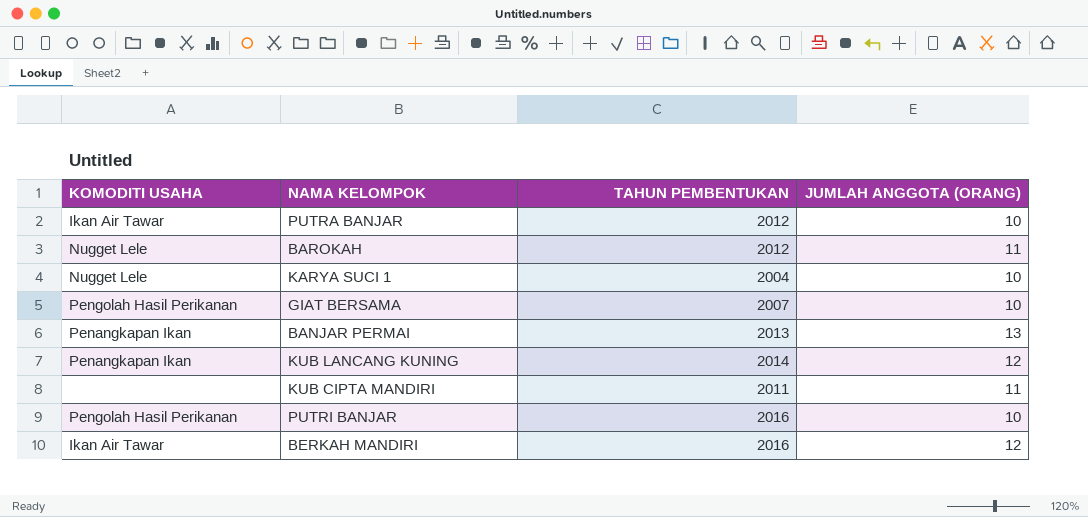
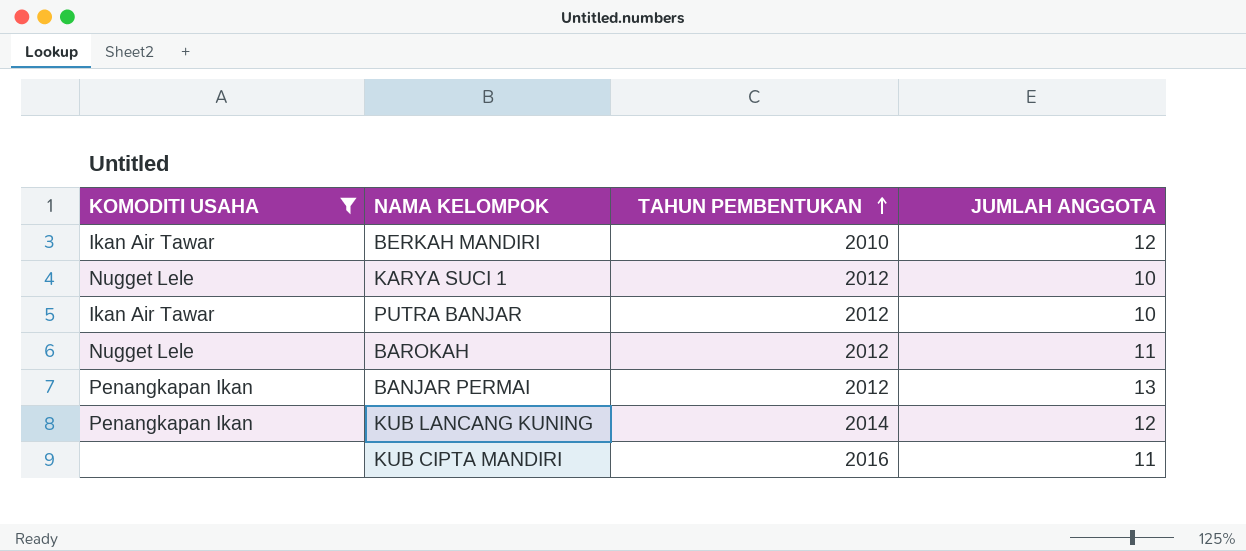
filter: none -> KOMODITI USAHA != Pengolah Hasil Perikanan
row order: none -> TAHUN PEMBENTUKAN ascending
column name: JUMLAH ANGGOTA (ORANG) -> JUMLAH ANGGOTA
BERKAH MANDIRI | TAHUN PEMBENTUKAN: 2016 -> 2010
KARYA SUCI 1 | TAHUN PEMBENTUKAN: 2004 -> 2012
BANJAR PERMAI | TAHUN PEMBENTUKAN: 2013 -> 2012
KUB CIPTA MANDIRI | TAHUN PEMBENTUKAN: 2011 -> 2016

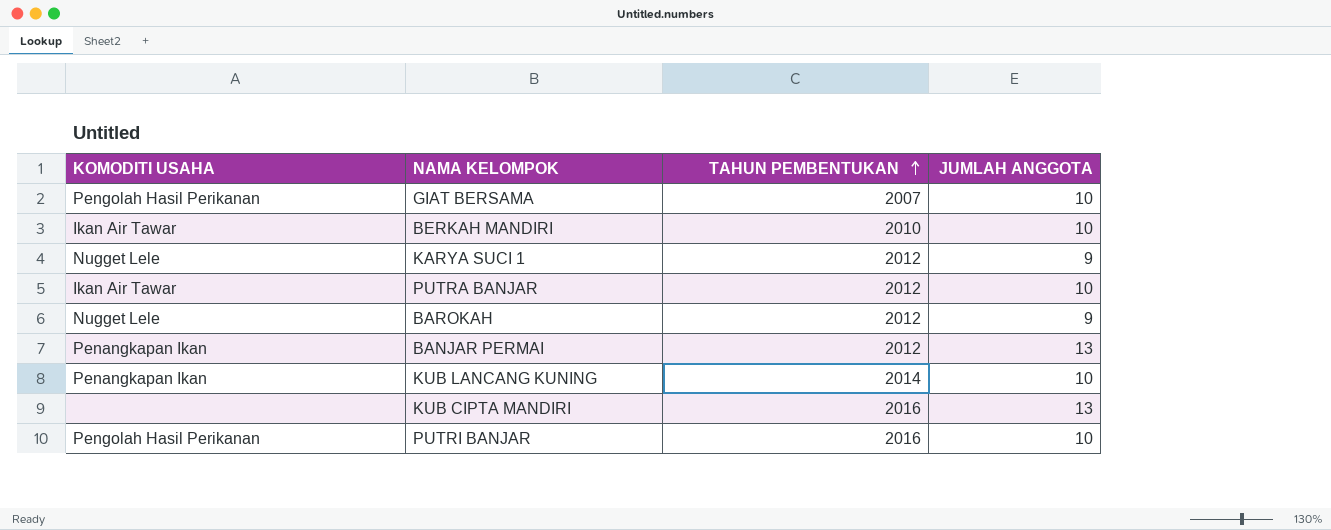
filter: KOMODITI USAHA != Pengolah Hasil Perikanan -> none
BERKAH MANDIRI | JUMLAH ANGGOTA: 12 -> 10
KARYA SUCI 1 | JUMLAH ANGGOTA: 10 -> 9
BAROKAH | JUMLAH ANGGOTA: 11 -> 9
KUB LANCANG KUNING | JUMLAH ANGGOTA: 12 -> 10
KUB CIPTA MANDIRI | JUMLAH ANGGOTA: 11 -> 13

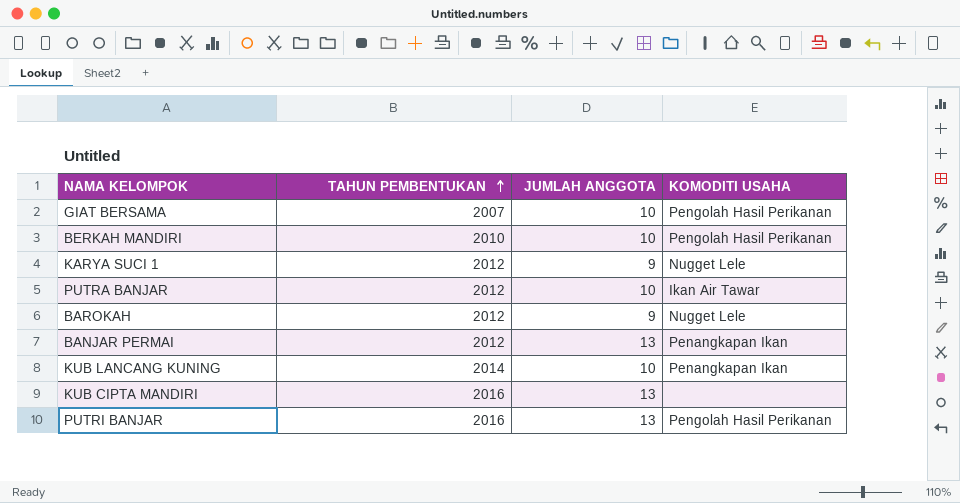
column KOMODITI USAHA | position: 1 -> 4
BERKAH MANDIRI | KOMODITI USAHA: Ikan Air Tawar -> Pengolah Hasil Perikanan
PUTRI BANJAR | JUMLAH ANGGOTA: 10 -> 13

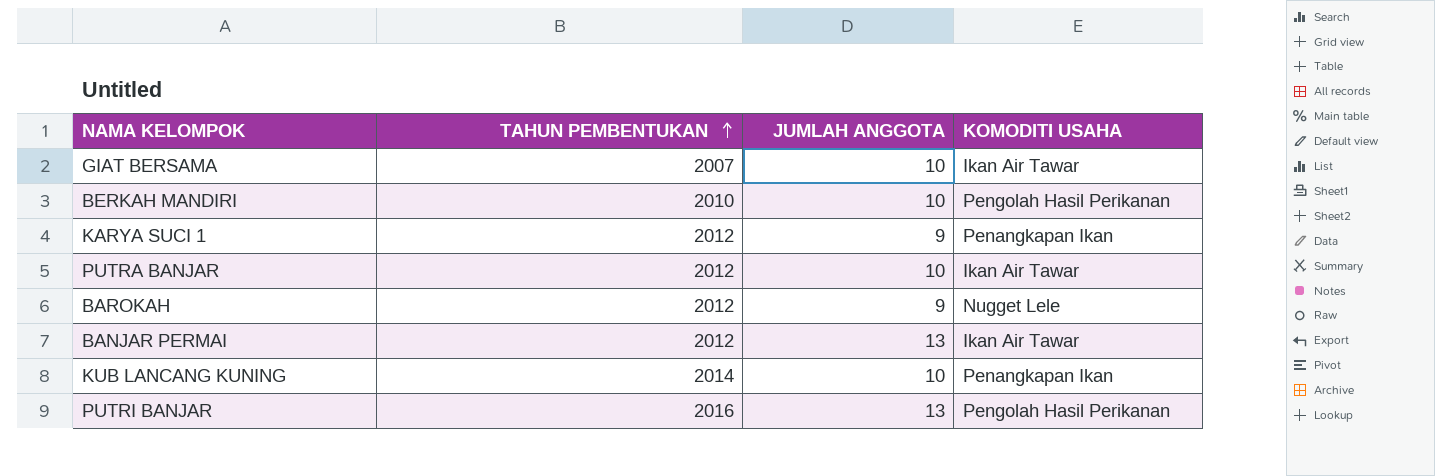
row KUB CIPTA MANDIRI: 2016 | 13 | none -> none
GIAT BERSAMA | KOMODITI USAHA: Pengolah Hasil Perikanan -> Ikan Air Tawar
KARYA SUCI 1 | KOMODITI USAHA: Nugget Lele -> Penangkapan Ikan
BANJAR PERMAI | KOMODITI USAHA: Penangkapan Ikan -> Ikan Air Tawar

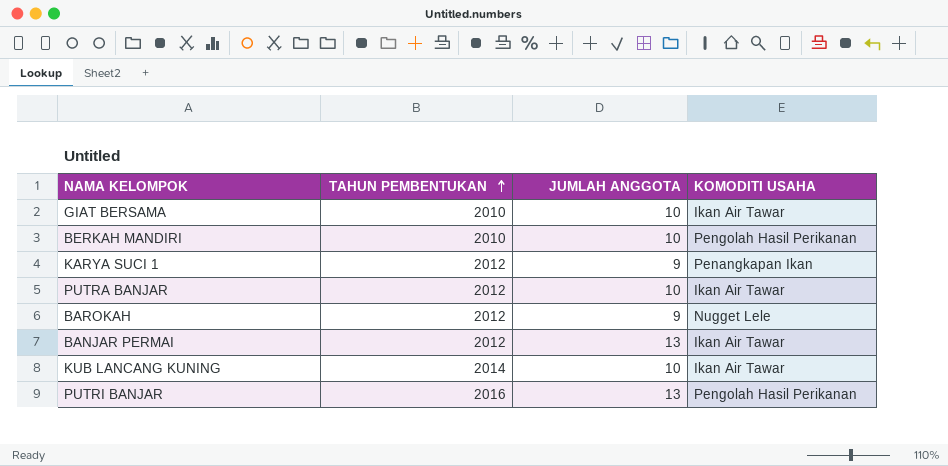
GIAT BERSAMA | TAHUN PEMBENTUKAN: 2007 -> 2010
KUB LANCANG KUNING | KOMODITI USAHA: Penangkapan Ikan -> Ikan Air Tawar

